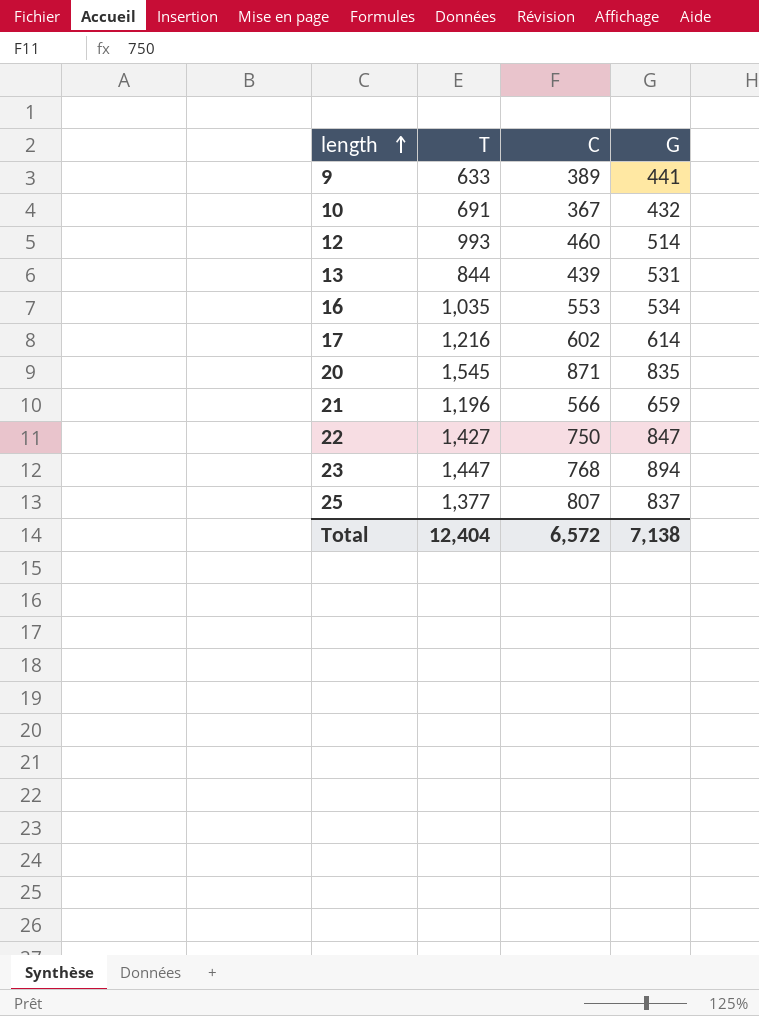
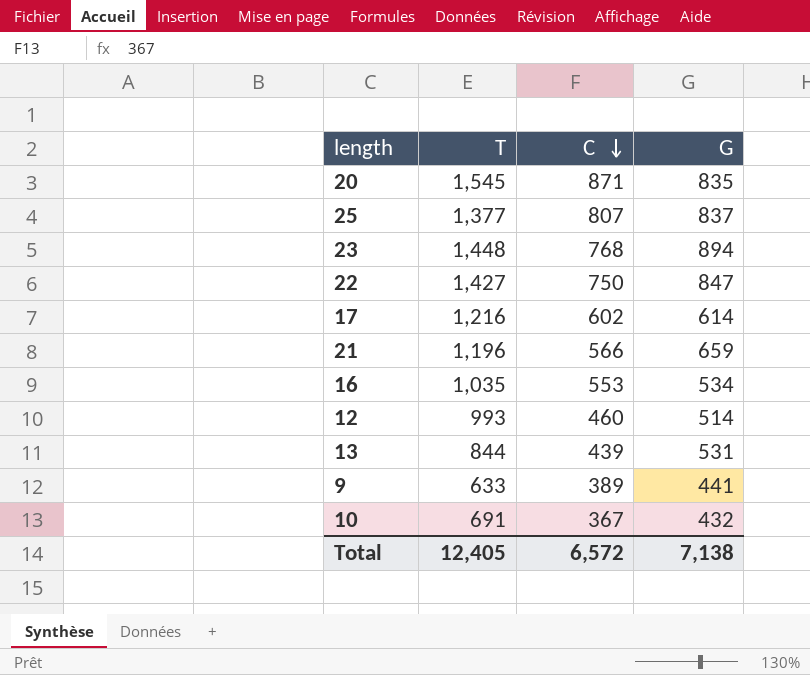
row order: length ascending -> C descending
23 | T: 1,447 -> 1,448
Total | T: 12,404 -> 12,405

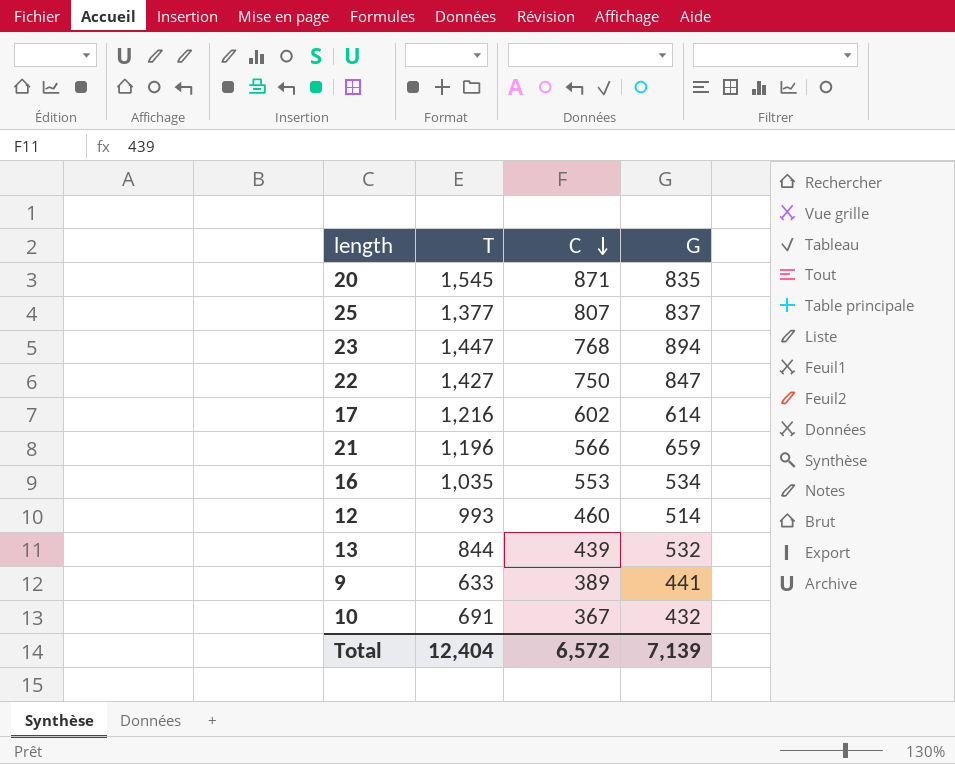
23 | T: 1,448 -> 1,447
13 | G: 531 -> 532
Total | T: 12,405 -> 12,404
Total | G: 7,138 -> 7,139

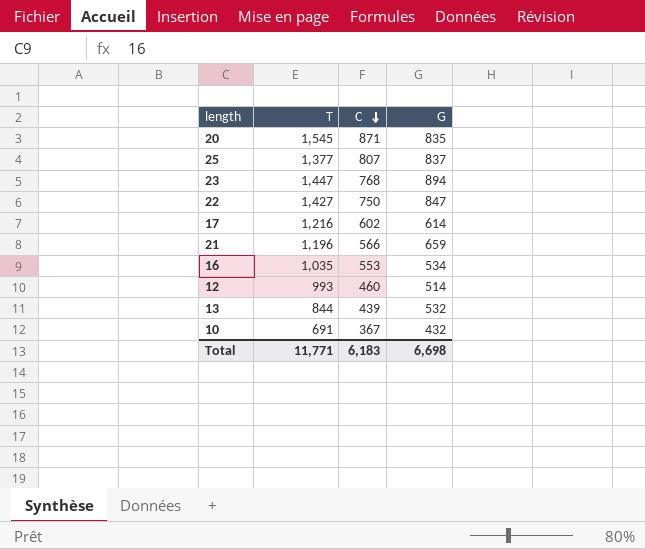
row 9: 633 | 389 | 441 -> none
Total | T: 12,404 -> 11,771
Total | C: 6,572 -> 6,183
Total | G: 7,139 -> 6,698

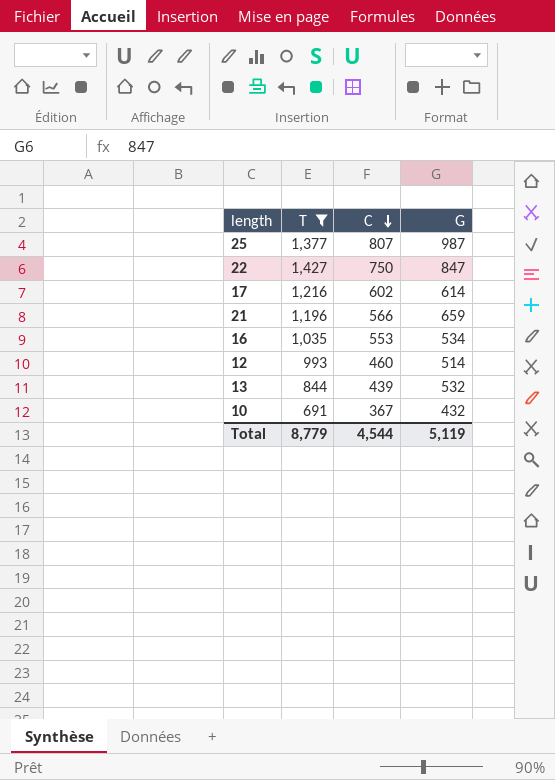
filter: none -> T <= 1,427
25 | G: 837 -> 987
Total | T: 11,771 -> 8,779
Total | C: 6,183 -> 4,544
Total | G: 6,698 -> 5,119

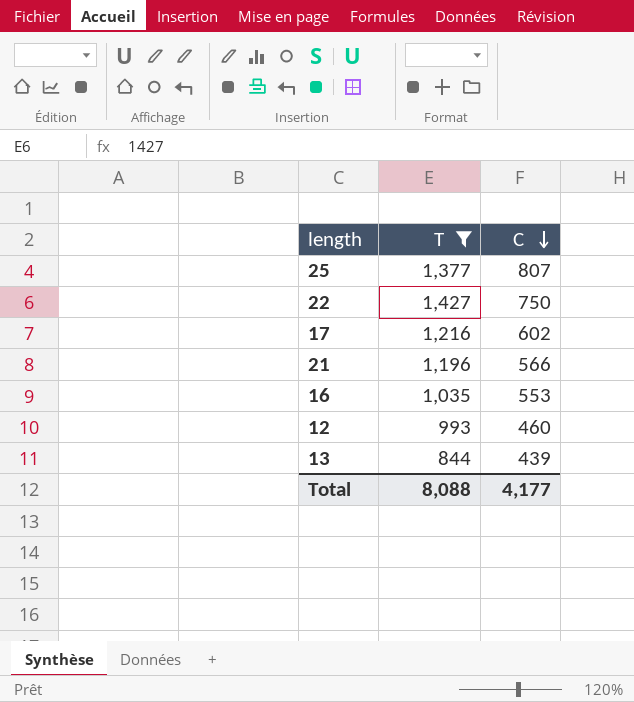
column G | position: 4 -> none
row 10: 691 | 367 | 432 -> none
Total | T: 8,779 -> 8,088
Total | C: 4,544 -> 4,177

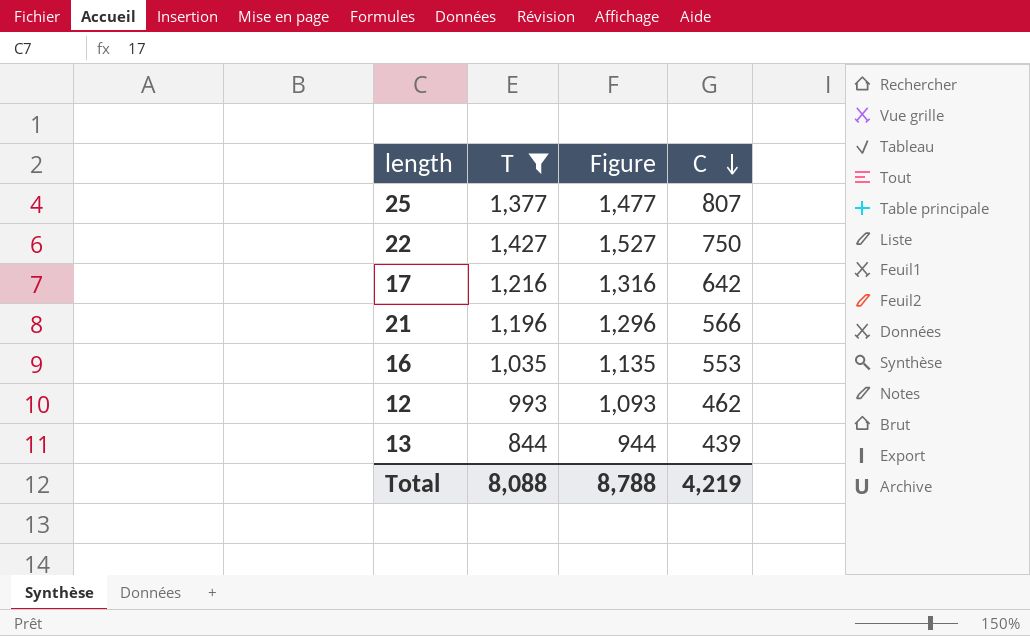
column Figure | formula: none -> [T] + 100
17 | C: 602 -> 642
12 | C: 460 -> 462
Total | C: 4,177 -> 4,219

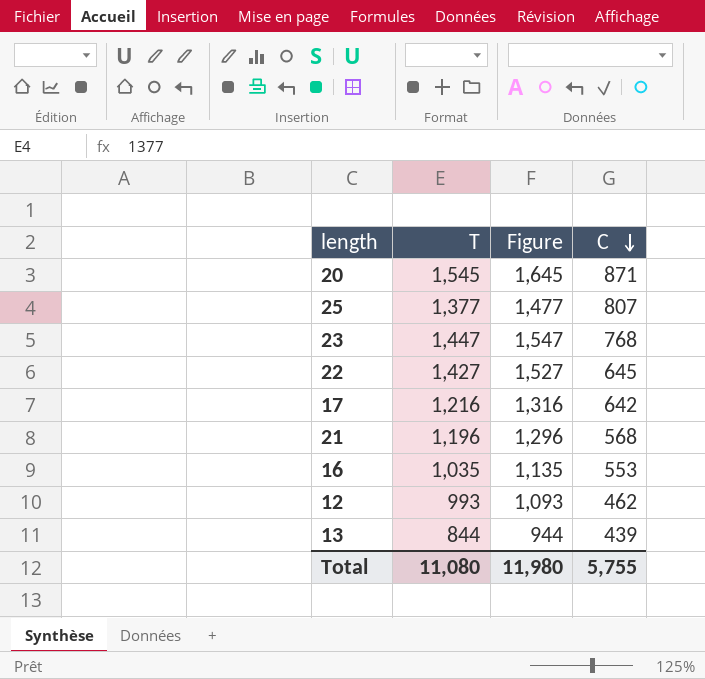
filter: T <= 1,427 -> none
22 | C: 750 -> 645
21 | C: 566 -> 568
Total | T: 8,088 -> 11,080
Total | Figure: 8,788 -> 11,980
Total | C: 4,219 -> 5,755

